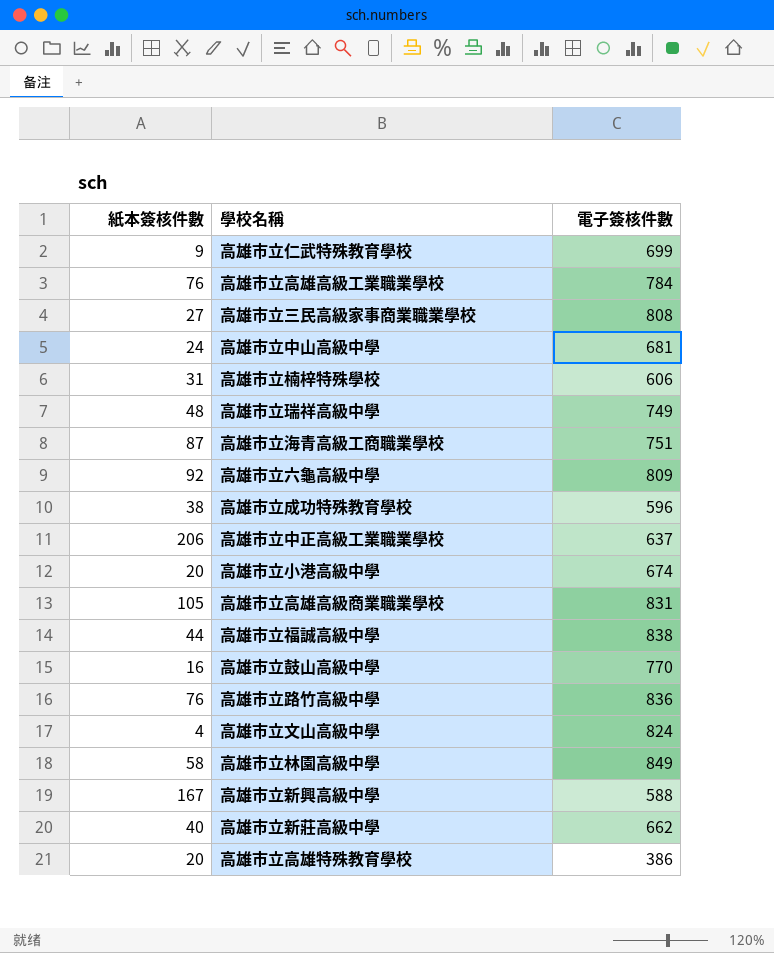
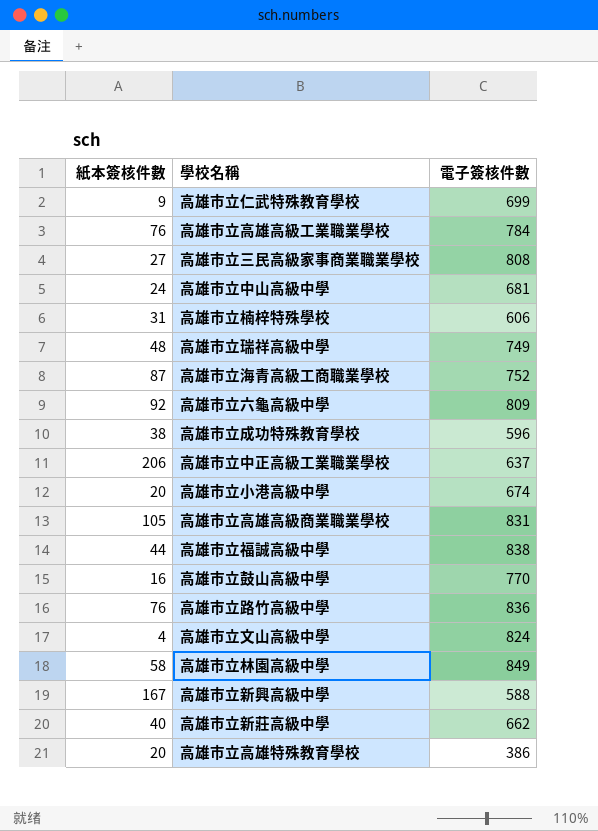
高雄市立海青高級工商職業學校 | 電子簽核件數: 751 -> 752

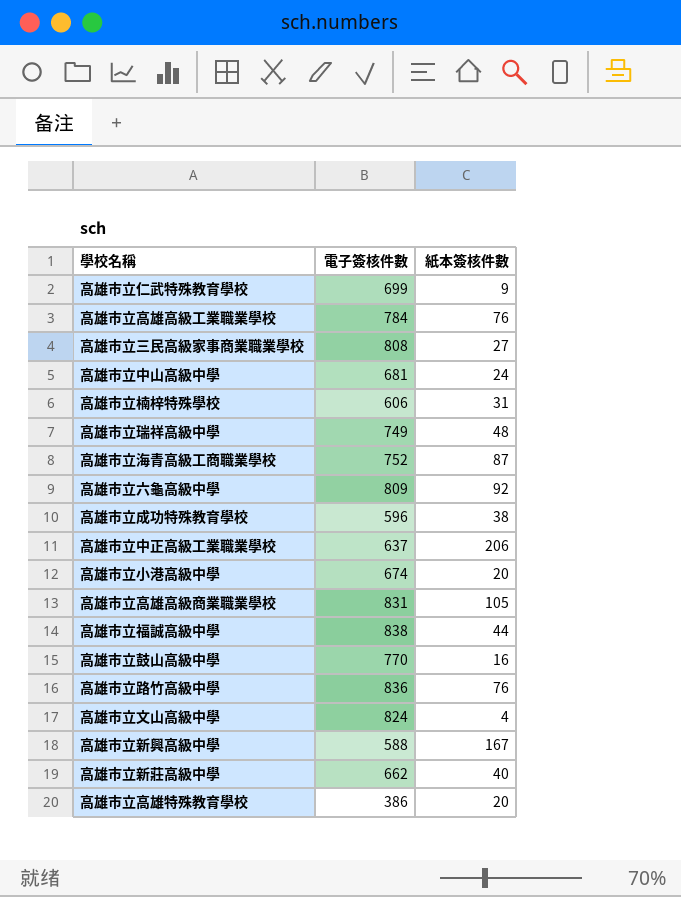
column 紙本簽核件數 | position: 1 -> 3
row 高雄市立林園高級中學: 58 | 849 -> none

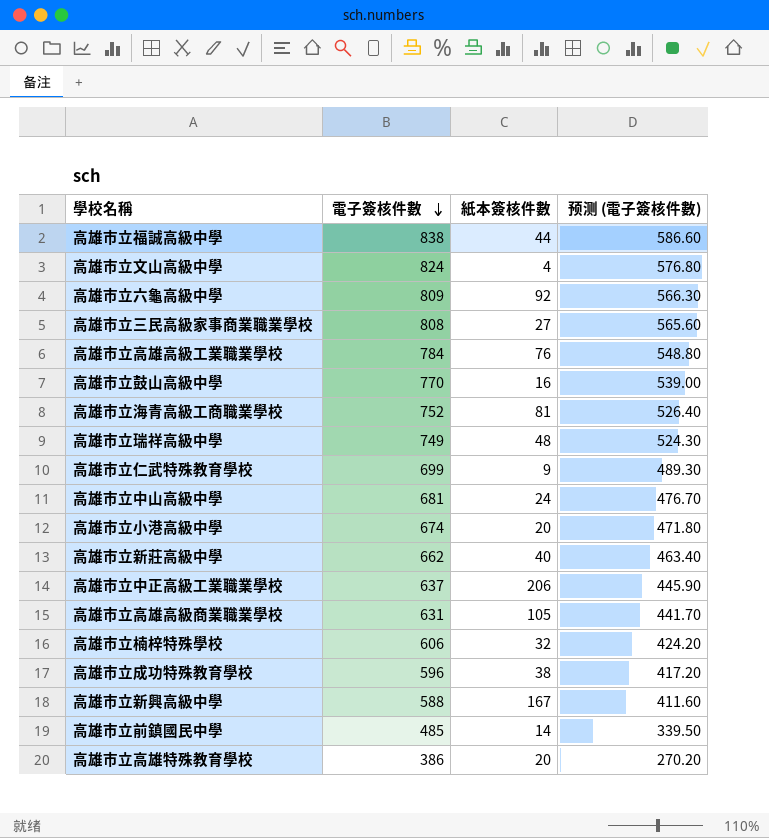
row order: none -> 電子簽核件數 descending
column 预测 (電子簽核件數) | formula: none -> [電子簽核件數] * 0.7
row 高雄市立路竹高級中學: 836 | 76 -> none
高雄市立海青高級工商職業學校 | 紙本簽核件數: 87 -> 81
高雄市立高雄高級商業職業學校 | 電子簽核件數: 831 -> 631
高雄市立楠梓特殊學校 | 紙本簽核件數: 31 -> 32
row 高雄市立前鎮國民中學: none -> 485 | 14 | 339.50

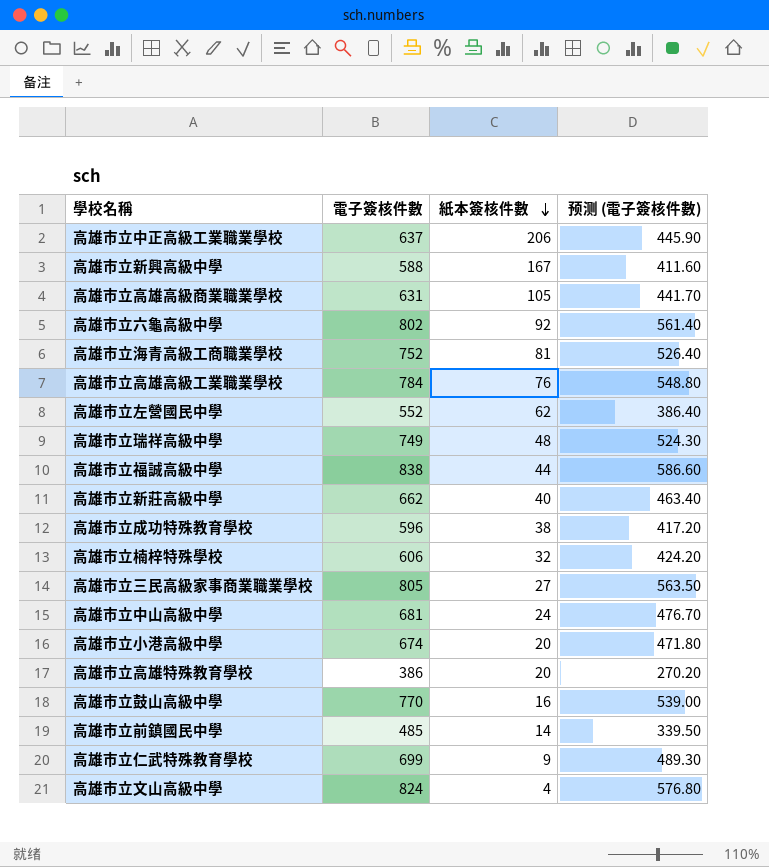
row order: 電子簽核件數 descending -> 紙本簽核件數 descending
高雄市立六龜高級中學 | 電子簽核件數: 809 -> 802
高雄市立六龜高級中學 | 预测 (電子簽核件數): 566.30 -> 561.40
row 高雄市立左營國民中學: none -> 552 | 62 | 386.40
高雄市立三民高級家事商業職業學校 | 電子簽核件數: 808 -> 805
高雄市立三民高級家事商業職業學校 | 预测 (電子簽核件數): 565.60 -> 563.50

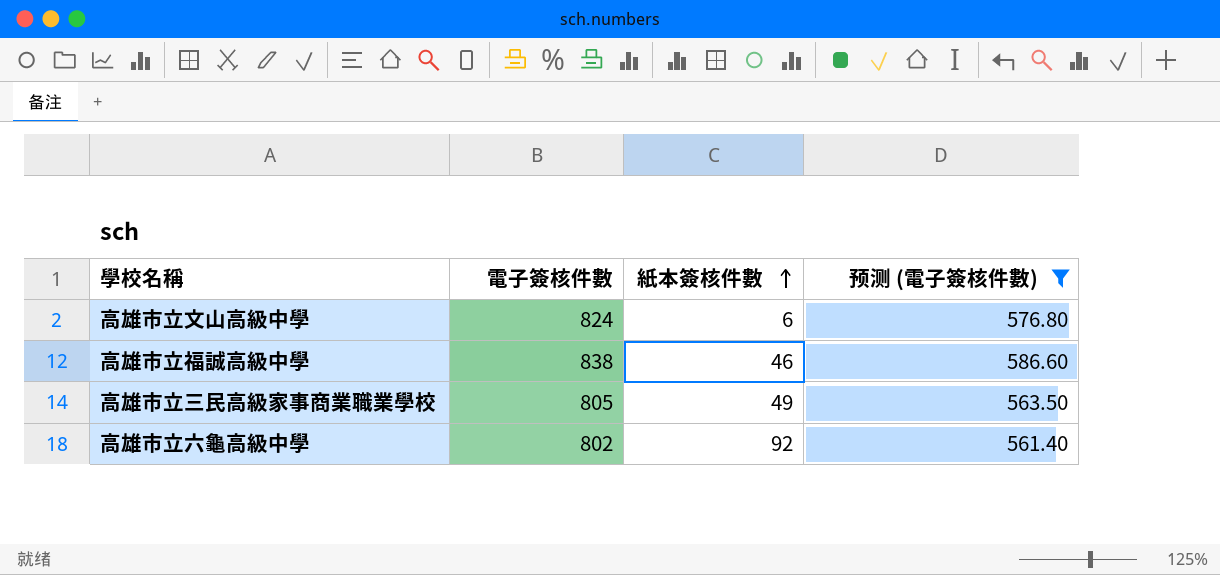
filter: none -> 预测 (電子簽核件數) >= 561.40
row order: 紙本簽核件數 descending -> 紙本簽核件數 ascending
高雄市立文山高級中學 | 紙本簽核件數: 4 -> 6
高雄市立福誠高級中學 | 紙本簽核件數: 44 -> 46
高雄市立三民高級家事商業職業學校 | 紙本簽核件數: 27 -> 49

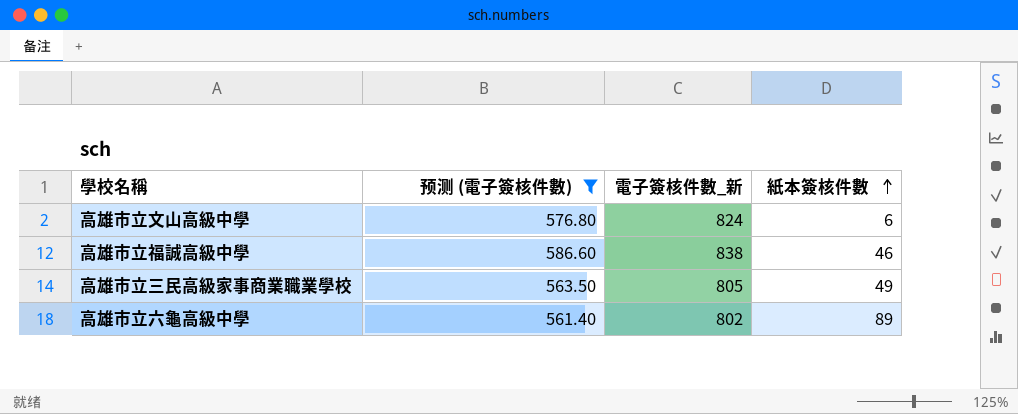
column 预测 (電子簽核件數) | position: 4 -> 2
column name: 電子簽核件數 -> 電子簽核件數_新
高雄市立六龜高級中學 | 紙本簽核件數: 92 -> 89

